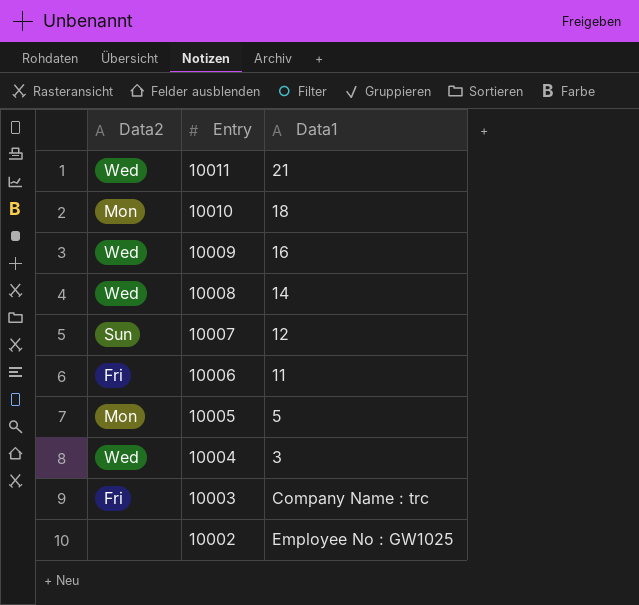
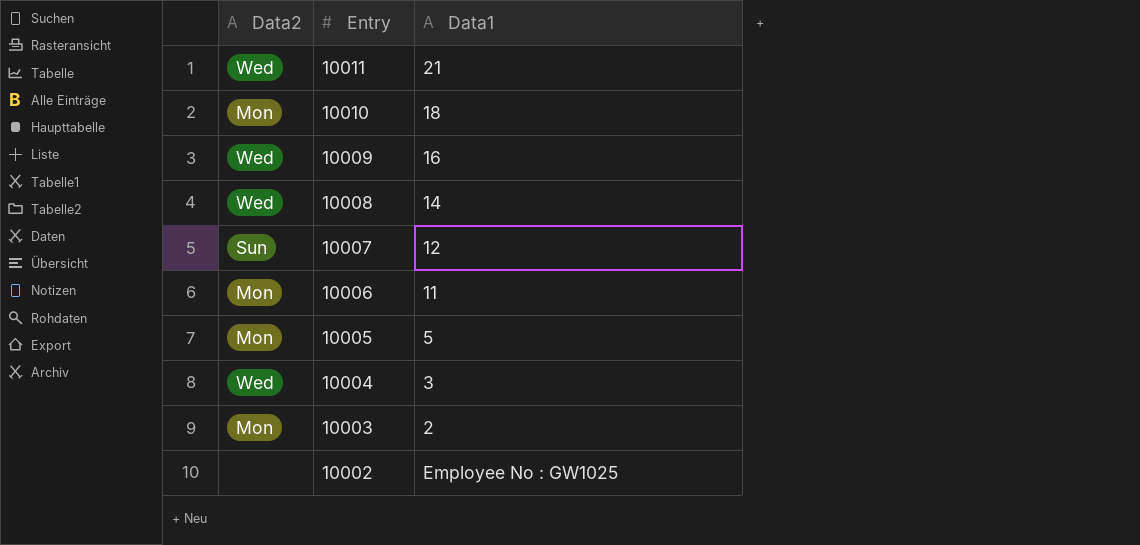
10006 | Data2: Fri -> Mon
10003 | Data2: Fri -> Mon
10003 | Data1: Company Name : trc -> 2

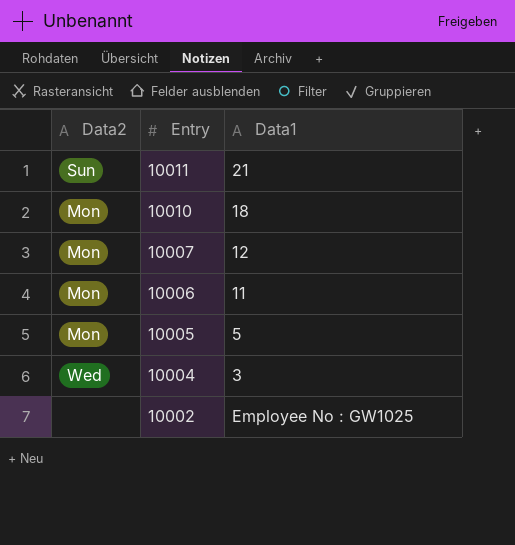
row 10009: Wed | 16 -> none
row 10008: Wed | 14 -> none
row 10003: Mon | 2 -> none
10011 | Data2: Wed -> Sun
10007 | Data2: Sun -> Mon

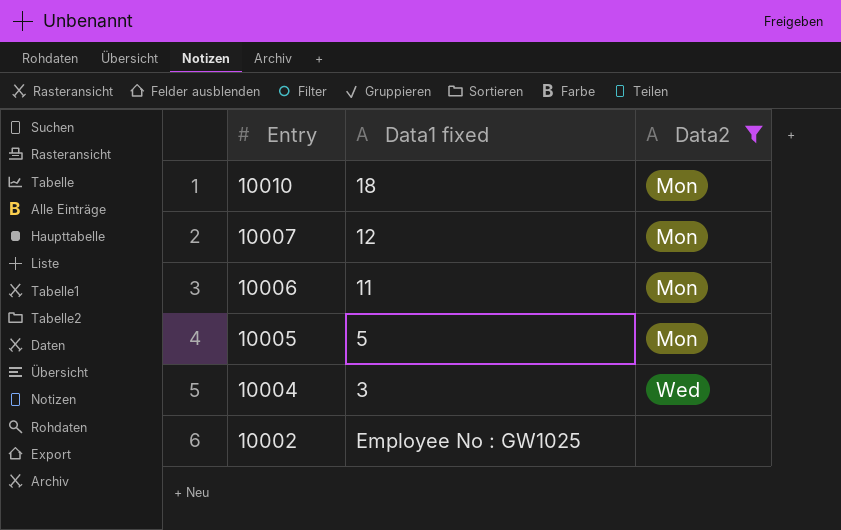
filter: none -> Data2 != Sun
column name: Data1 -> Data1 fixed
column Data2 | position: 1 -> 3

